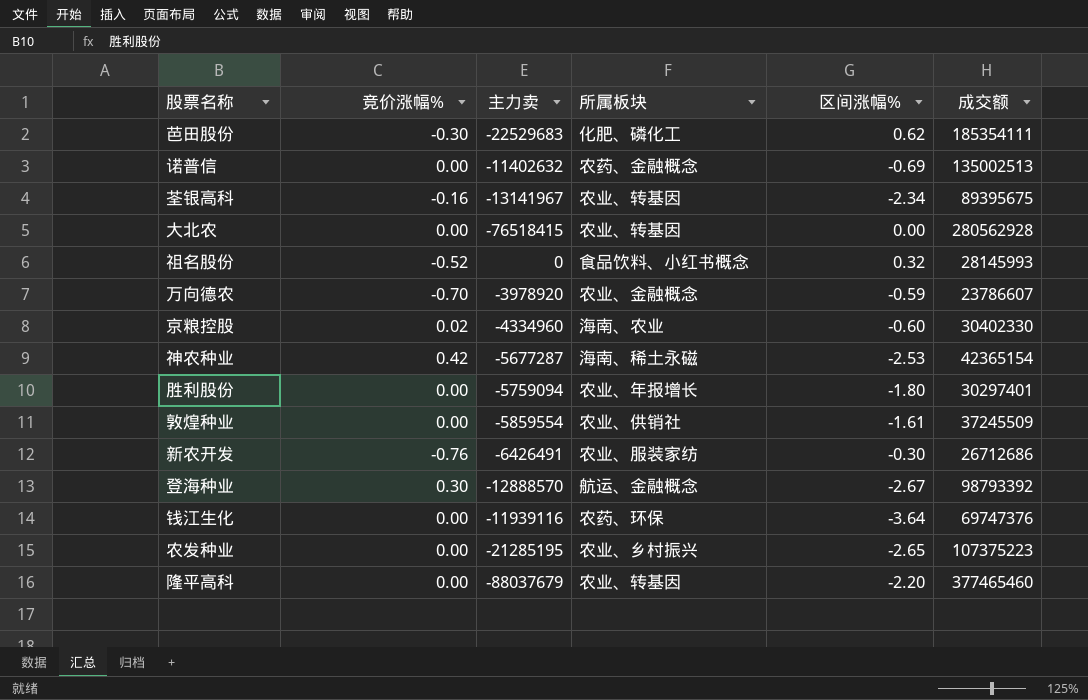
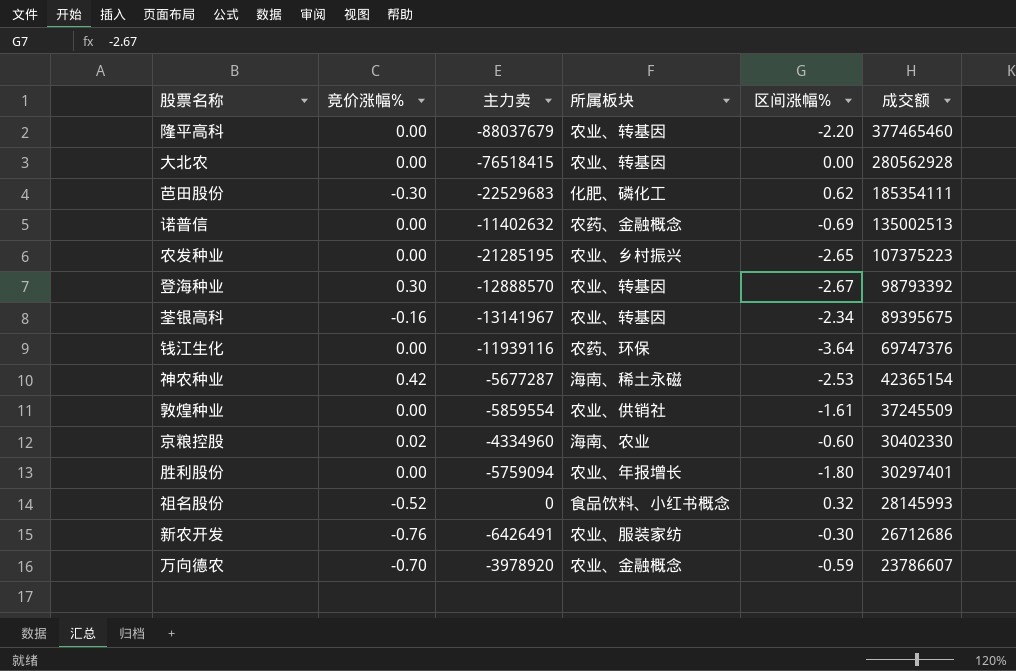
row order: none -> 成交额 descending
登海种业 | 所属板块: 航运、金融概念 -> 农业、转基因

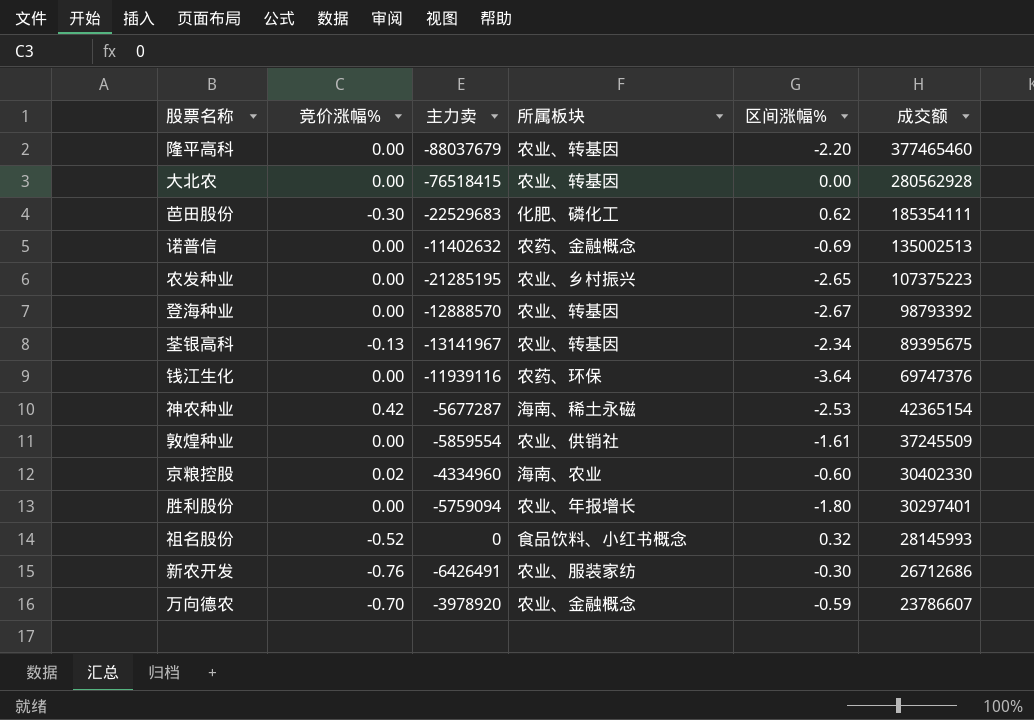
登海种业 | 竞价涨幅%: 0.30 -> 0.00
荃银高科 | 竞价涨幅%: -0.16 -> -0.13

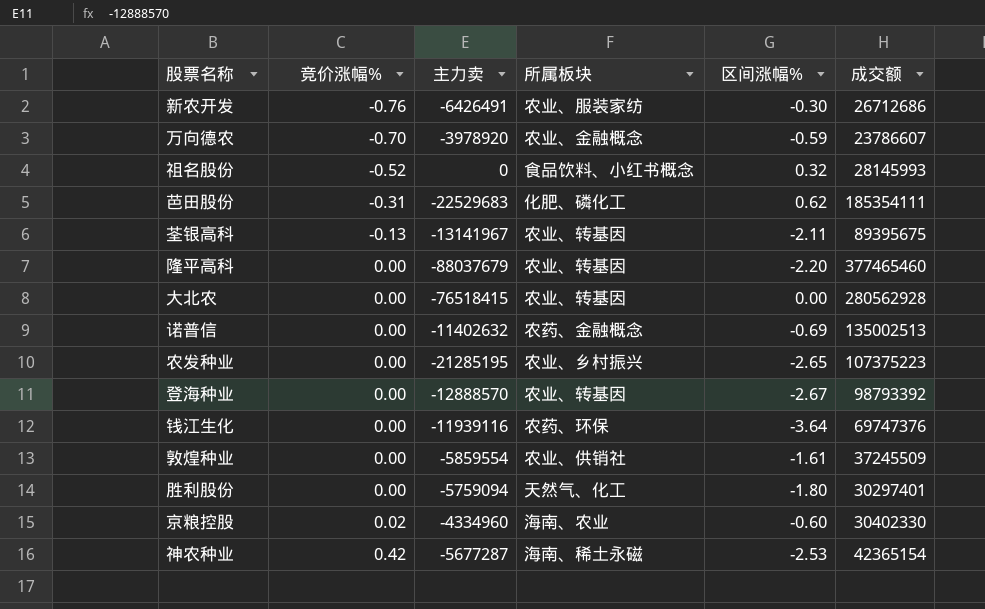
row order: 成交额 descending -> 竞价涨幅% ascending
芭田股份 | 竞价涨幅%: -0.30 -> -0.31
荃银高科 | 区间涨幅%: -2.34 -> -2.11
胜利股份 | 所属板块: 农业、年报增长 -> 天然气、化工

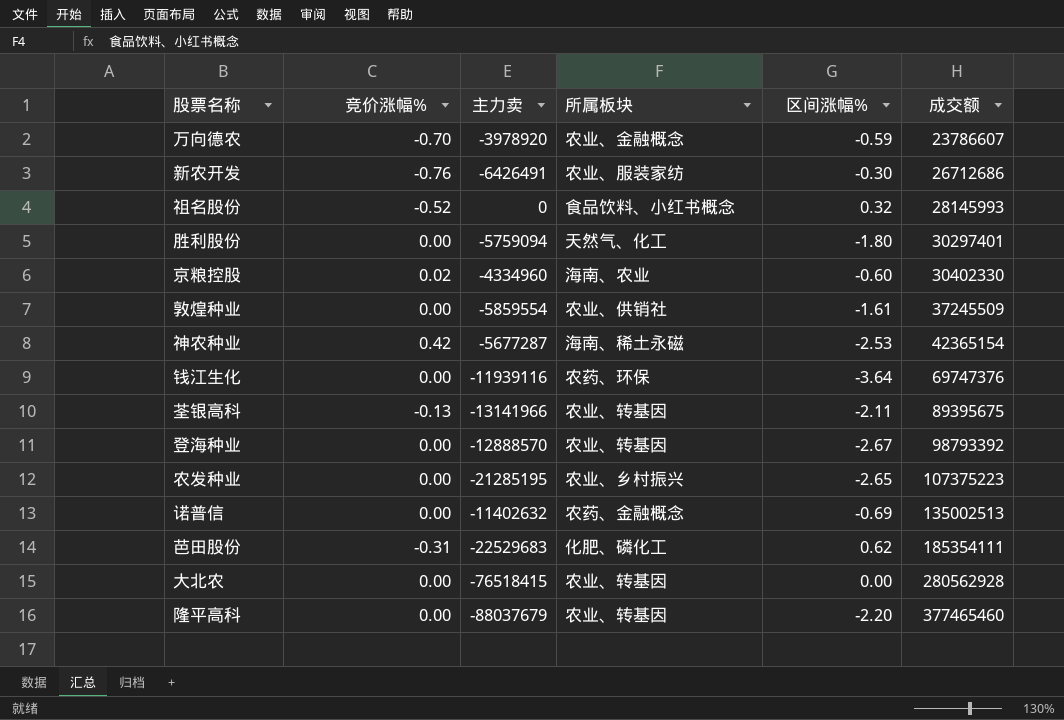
row order: 竞价涨幅% ascending -> 成交额 ascending
荃银高科 | 主力卖: -13141967 -> -13141966

